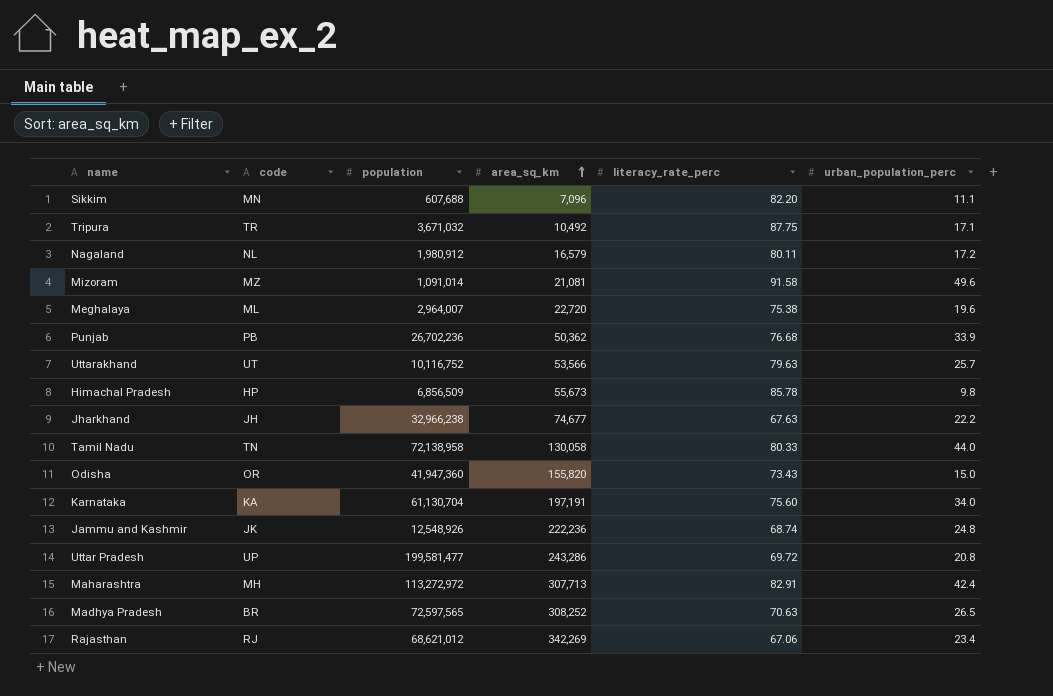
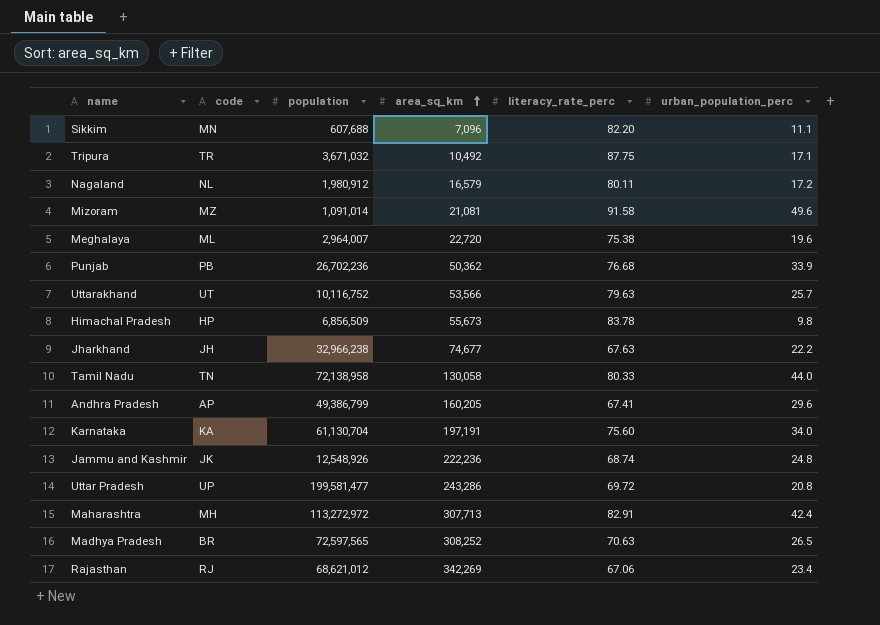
row Odisha: OR | 41,947,360 | 155,820 | 73.43 | 15.0 -> none
Himachal Pradesh | literacy_rate_perc: 85.78 -> 83.78
row Andhra Pradesh: none -> AP | 49,386,799 | 160,205 | 67.41 | 29.6

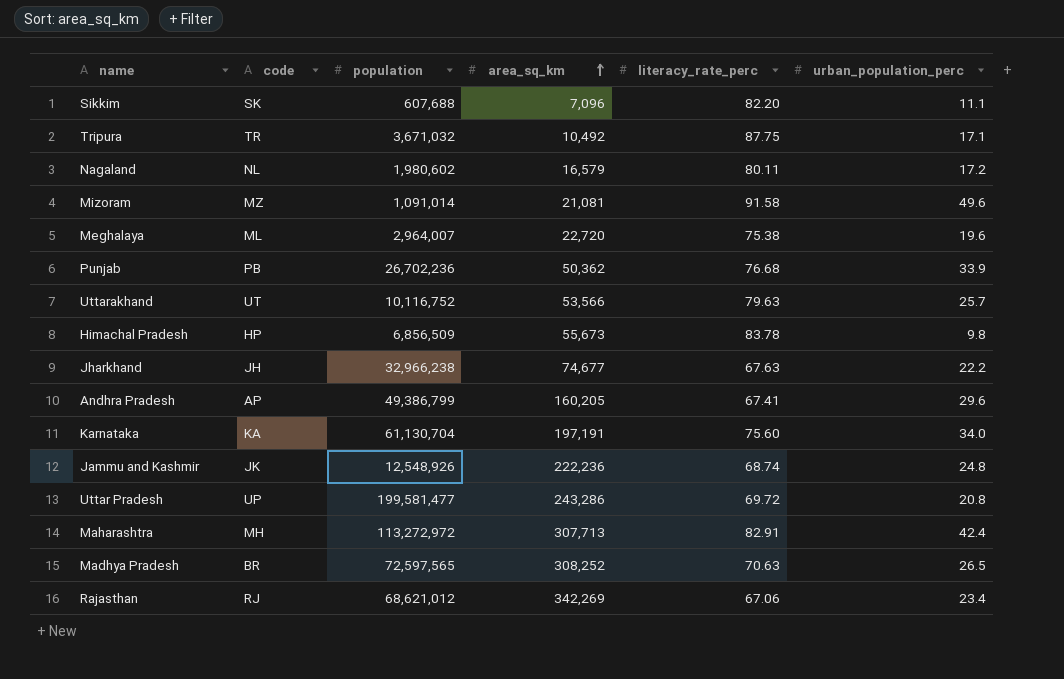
row Tamil Nadu: TN | 72,138,958 | 130,058 | 80.33 | 44.0 -> none
Sikkim | code: MN -> SK
Nagaland | population: 1,980,912 -> 1,980,602

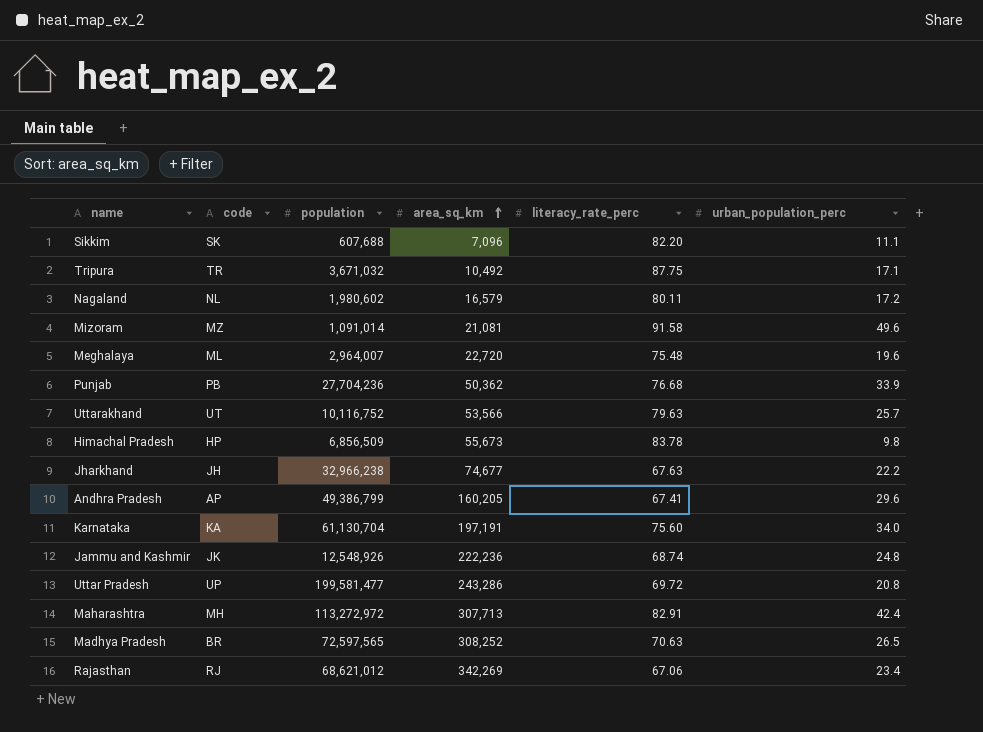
Meghalaya | literacy_rate_perc: 75.38 -> 75.48
Punjab | population: 26,702,236 -> 27,704,236

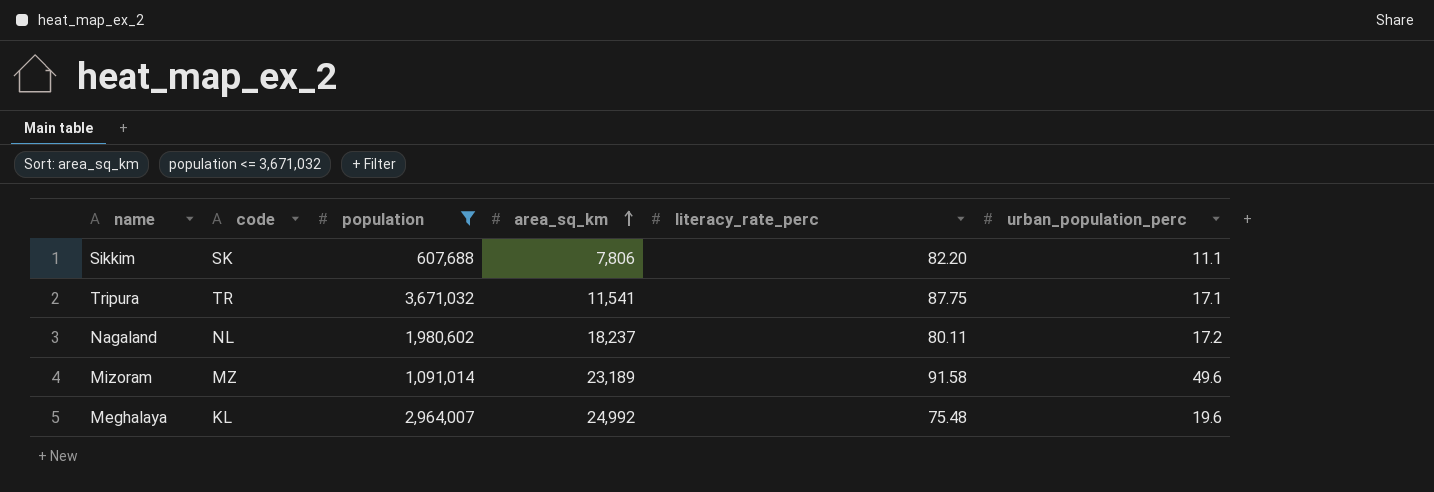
filter: none -> population <= 3,671,032
Sikkim | area_sq_km: 7,096 -> 7,806
Tripura | area_sq_km: 10,492 -> 11,541
Nagaland | area_sq_km: 16,579 -> 18,237
Mizoram | area_sq_km: 21,081 -> 23,189
Meghalaya | code: ML -> KL
Meghalaya | area_sq_km: 22,720 -> 24,992

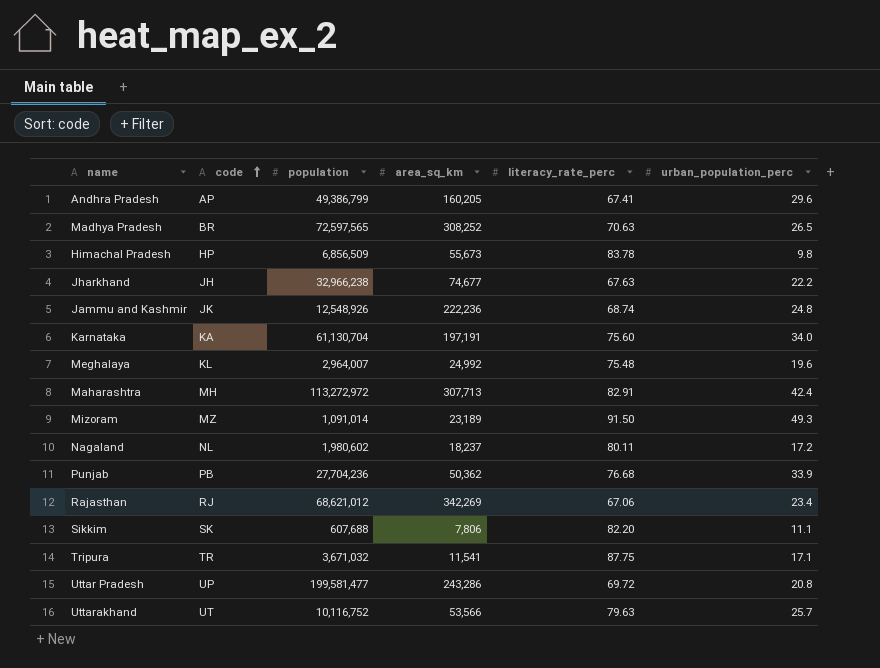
filter: population <= 3,671,032 -> none
row order: area_sq_km ascending -> code ascending
Mizoram | literacy_rate_perc: 91.58 -> 91.50
Mizoram | urban_population_perc: 49.6 -> 49.3

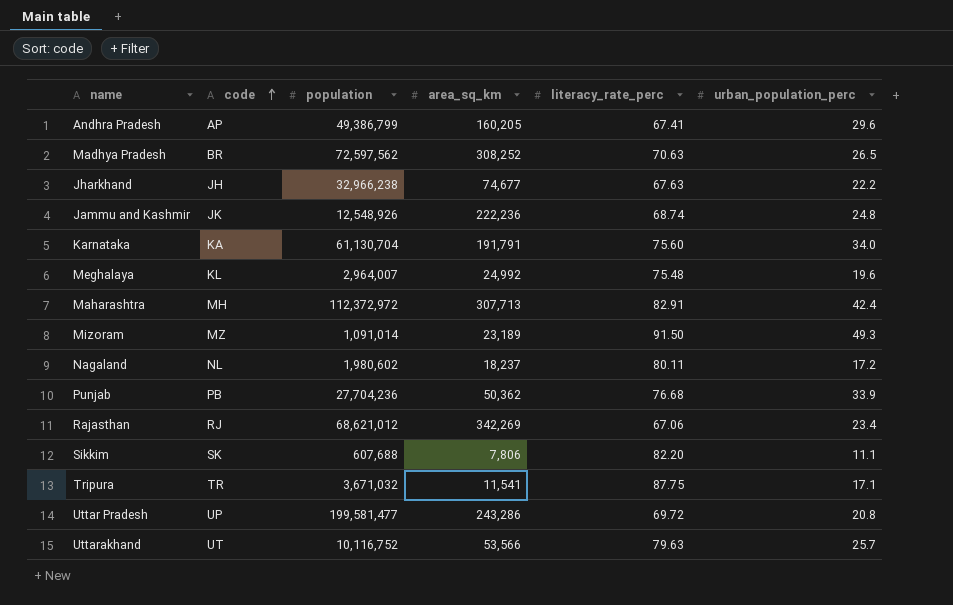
row Himachal Pradesh: HP | 6,856,509 | 55,673 | 83.78 | 9.8 -> none
Madhya Pradesh | population: 72,597,565 -> 72,597,562
Karnataka | area_sq_km: 197,191 -> 191,791
Maharashtra | population: 113,272,972 -> 112,372,972

